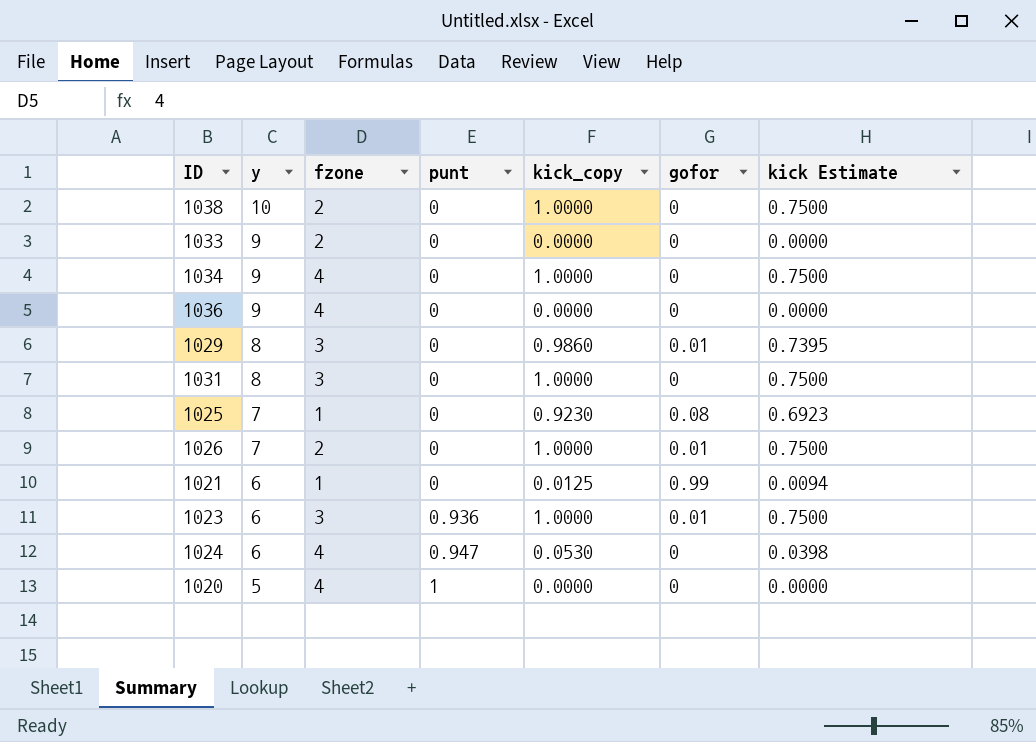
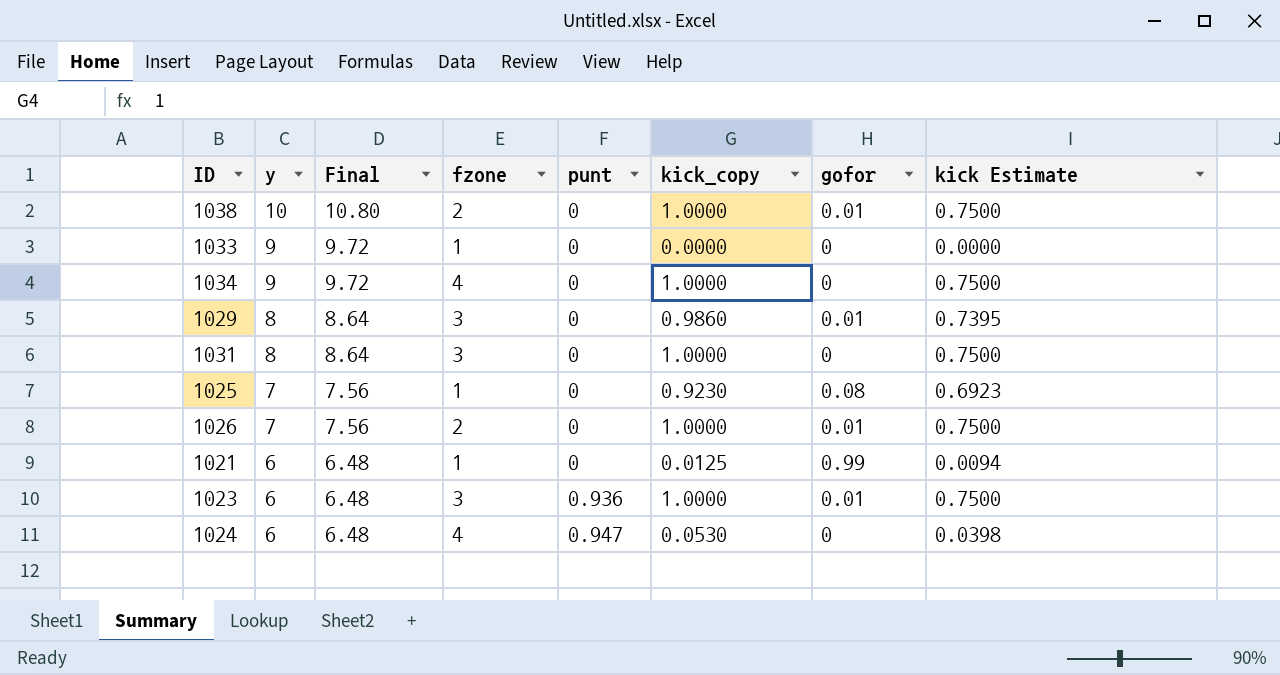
column Final | formula: none -> [y] * 1.08
row 1036: 9 | 4 | 0 | 0.0000 | 0 | 0.0000 -> none
row 1020: 5 | 4 | 1 | 0.0000 | 0 | 0.0000 -> none
1038 | gofor: 0 -> 0.01
1033 | fzone: 2 -> 1

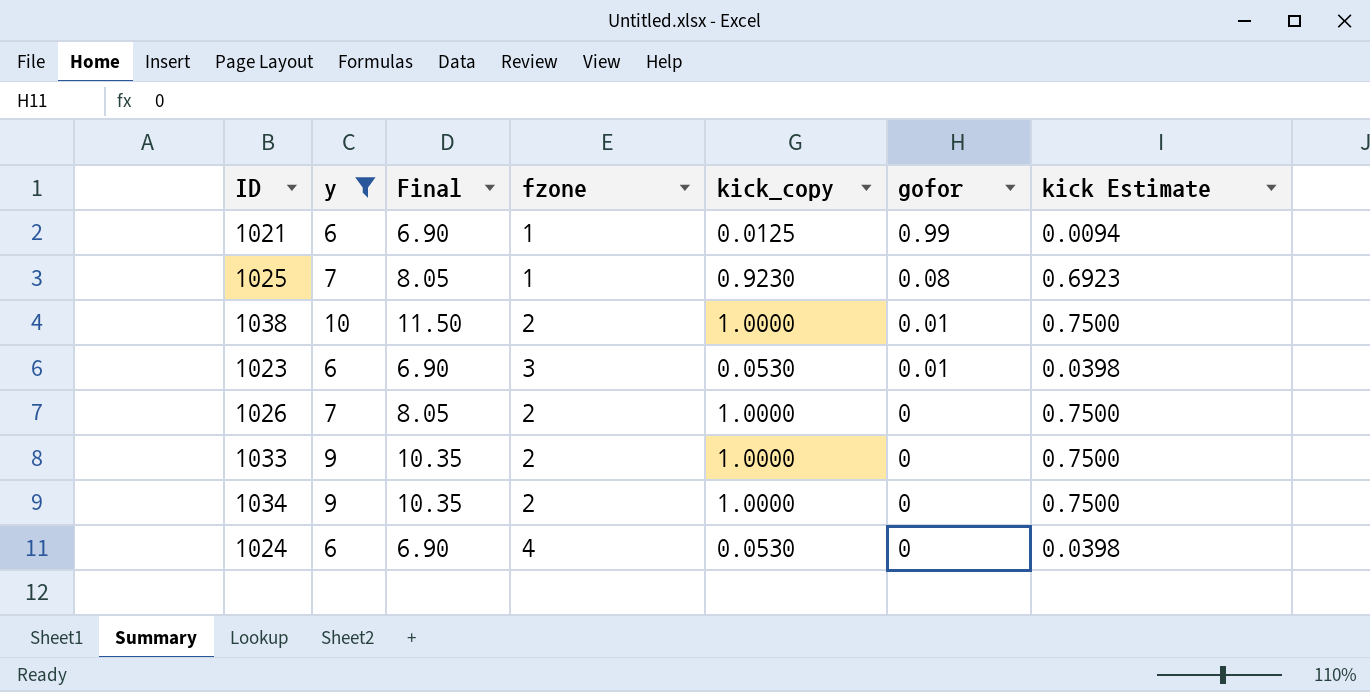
filter: none -> y != 8
row order: y descending -> gofor descending
column punt | position: 5 -> none
column Final | formula: [y] * 1.08 -> [y] * 1.15
1023 | kick_copy: 1.0000 -> 0.0530
1023 | kick Estimate: 0.7500 -> 0.0398
1026 | gofor: 0.01 -> 0
1033 | fzone: 1 -> 2
1033 | kick_copy: 0.0000 -> 1.0000
1033 | kick Estimate: 0.0000 -> 0.7500
1034 | fzone: 4 -> 2

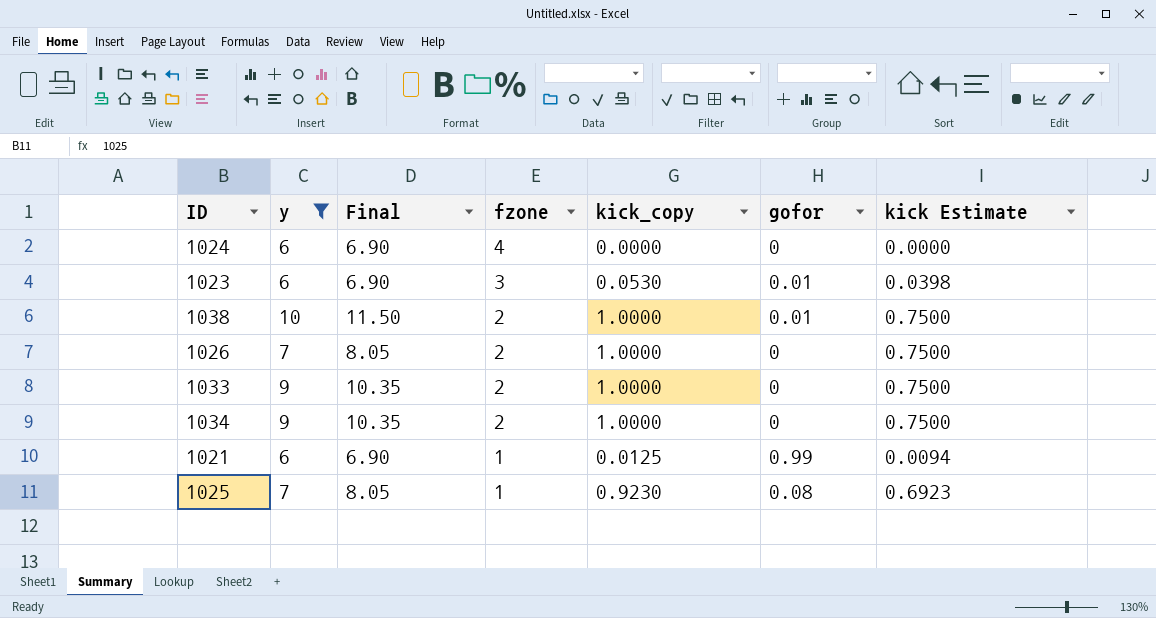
row order: gofor descending -> fzone descending
1024 | kick_copy: 0.0530 -> 0.0000
1024 | kick Estimate: 0.0398 -> 0.0000

